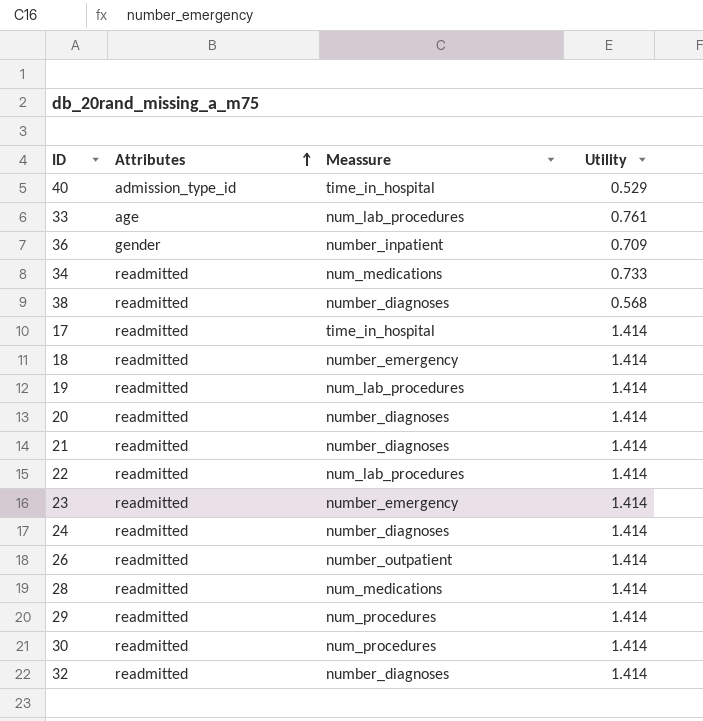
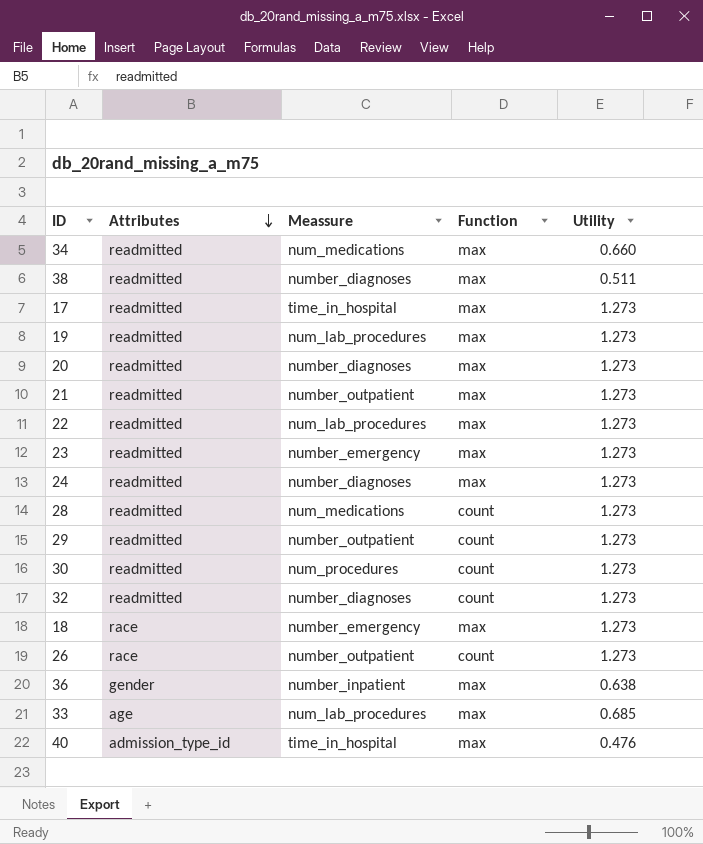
row order: Attributes ascending -> Attributes descending
column Function | position: none -> 4
34 | Utility: 0.733 -> 0.660
38 | Utility: 0.568 -> 0.511
17 | Utility: 1.414 -> 1.273
19 | Utility: 1.414 -> 1.273
20 | Utility: 1.414 -> 1.273
21 | Meassure: number_diagnoses -> number_outpatient
21 | Utility: 1.414 -> 1.273
22 | Utility: 1.414 -> 1.273
23 | Utility: 1.414 -> 1.273
24 | Utility: 1.414 -> 1.273
28 | Utility: 1.414 -> 1.273
29 | Meassure: num_procedures -> number_outpatient
29 | Utility: 1.414 -> 1.273
30 | Utility: 1.414 -> 1.273
32 | Utility: 1.414 -> 1.273
18 | Attributes: readmitted -> race
18 | Utility: 1.414 -> 1.273
26 | Attributes: readmitted -> race
26 | Utility: 1.414 -> 1.273
36 | Utility: 0.709 -> 0.638
33 | Utility: 0.761 -> 0.685
40 | Utility: 0.529 -> 0.476

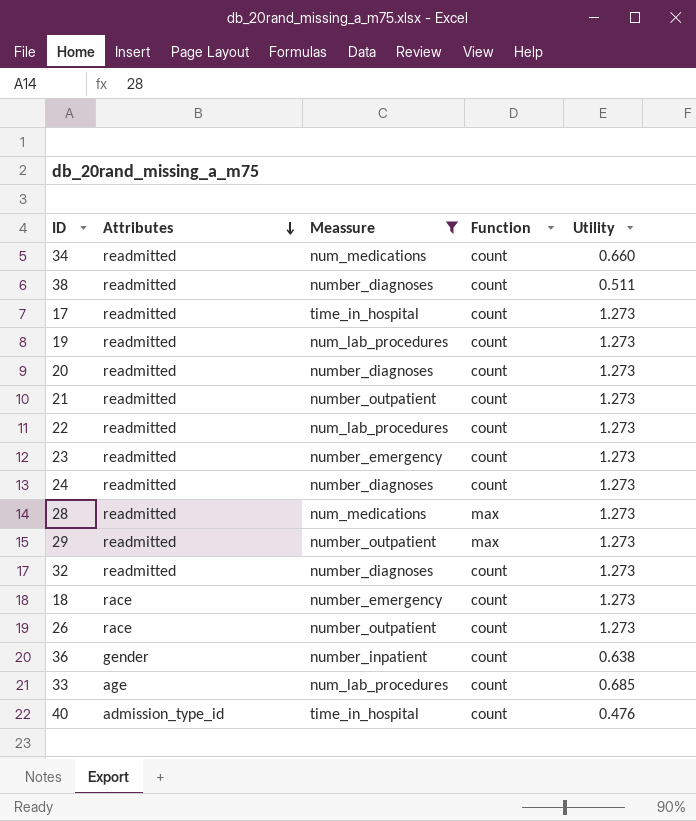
filter: none -> Meassure != num_procedures
34 | Function: max -> count
38 | Function: max -> count
17 | Function: max -> count
19 | Function: max -> count
20 | Function: max -> count
21 | Function: max -> count
22 | Function: max -> count
23 | Function: max -> count
24 | Function: max -> count
28 | Function: count -> max
29 | Function: count -> max
18 | Function: max -> count
36 | Function: max -> count
33 | Function: max -> count
40 | Function: max -> count

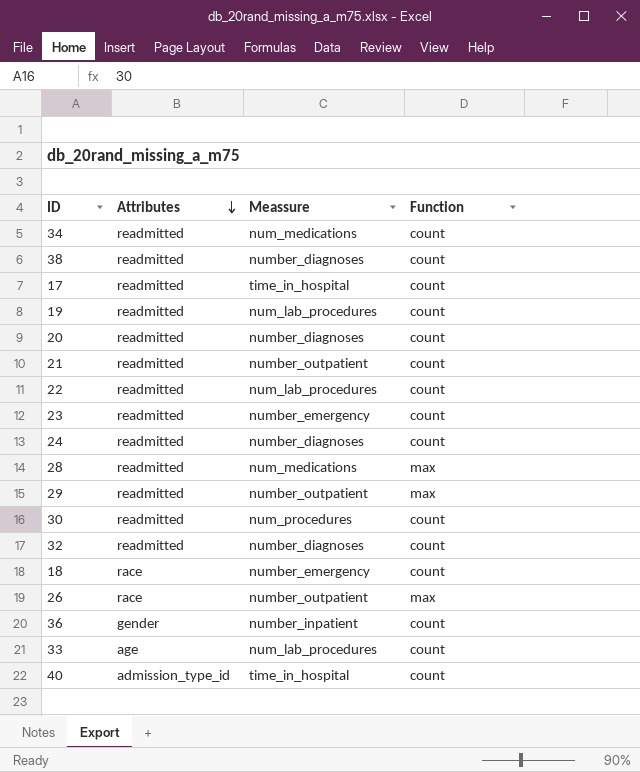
filter: Meassure != num_procedures -> none
column Utility | position: 5 -> none
26 | Function: count -> max

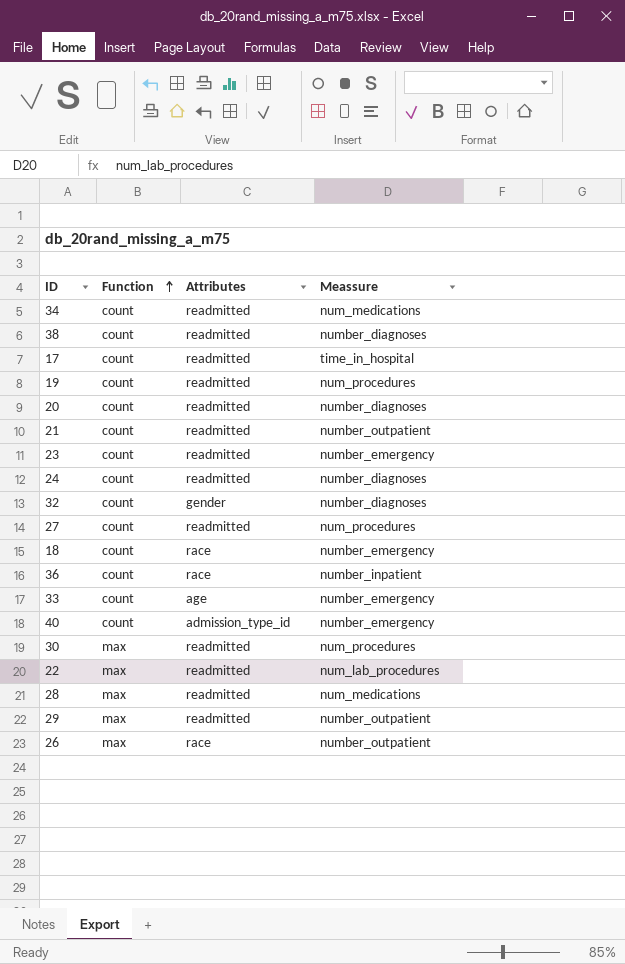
row order: Attributes descending -> Function ascending
column Function | position: 4 -> 2
19 | Meassure: num_lab_procedures -> num_procedures
32 | Attributes: readmitted -> gender
row 27: none -> count | readmitted | num_procedures
36 | Attributes: gender -> race
33 | Meassure: num_lab_procedures -> number_emergency
40 | Meassure: time_in_hospital -> number_emergency
30 | Function: count -> max
22 | Function: count -> max

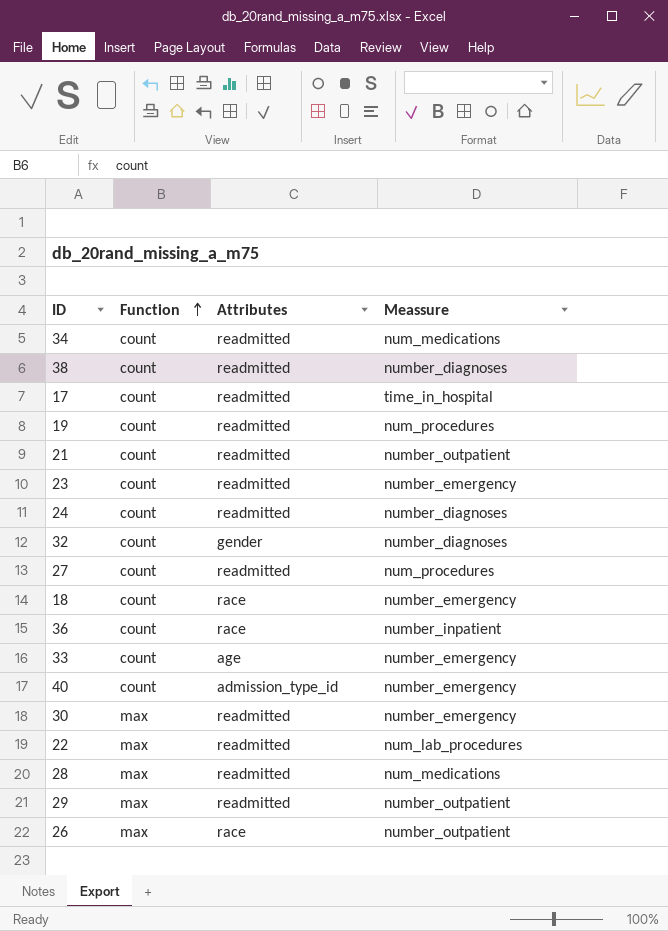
row 20: count | readmitted | number_diagnoses -> none
30 | Meassure: num_procedures -> number_emergency

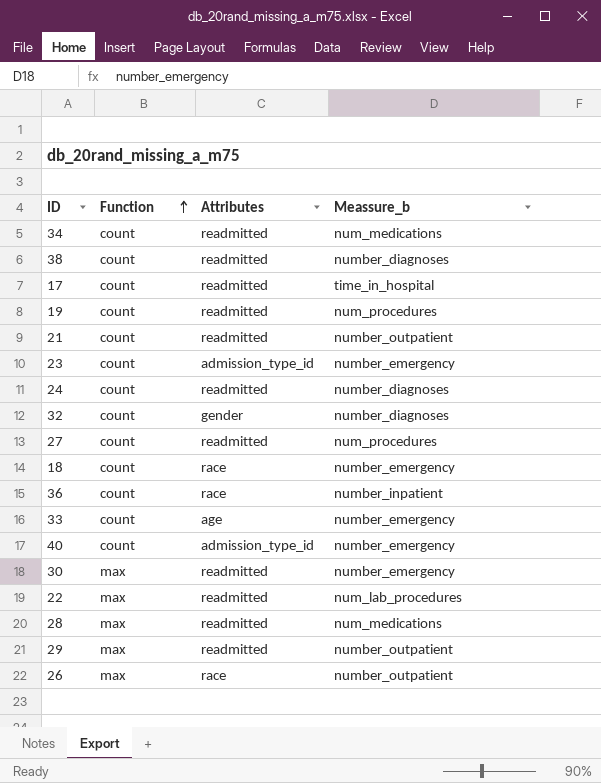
column name: Meassure -> Meassure_b
23 | Attributes: readmitted -> admission_type_id

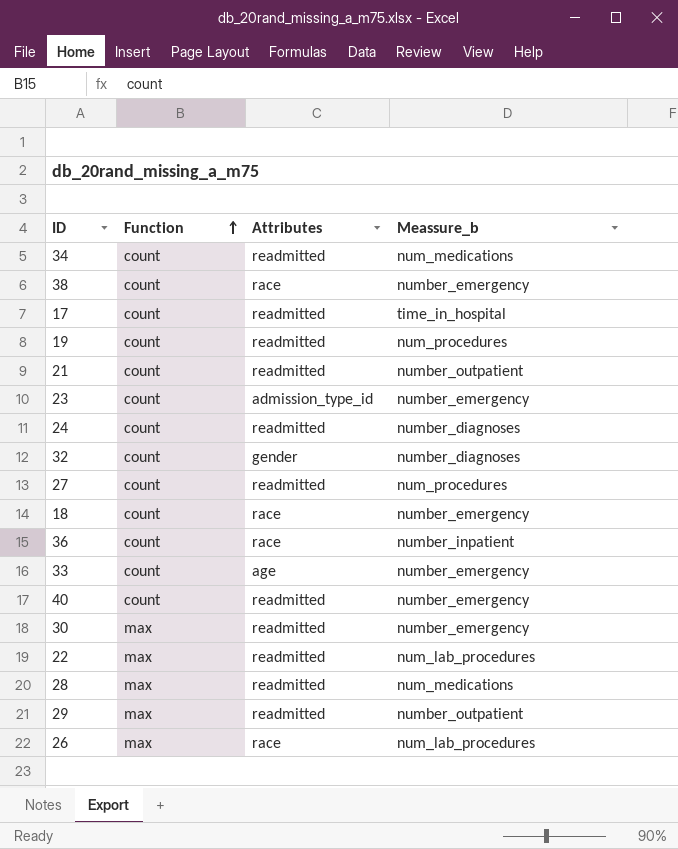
38 | Attributes: readmitted -> race
38 | Meassure_b: number_diagnoses -> number_emergency
40 | Attributes: admission_type_id -> readmitted
26 | Meassure_b: number_outpatient -> num_lab_procedures

